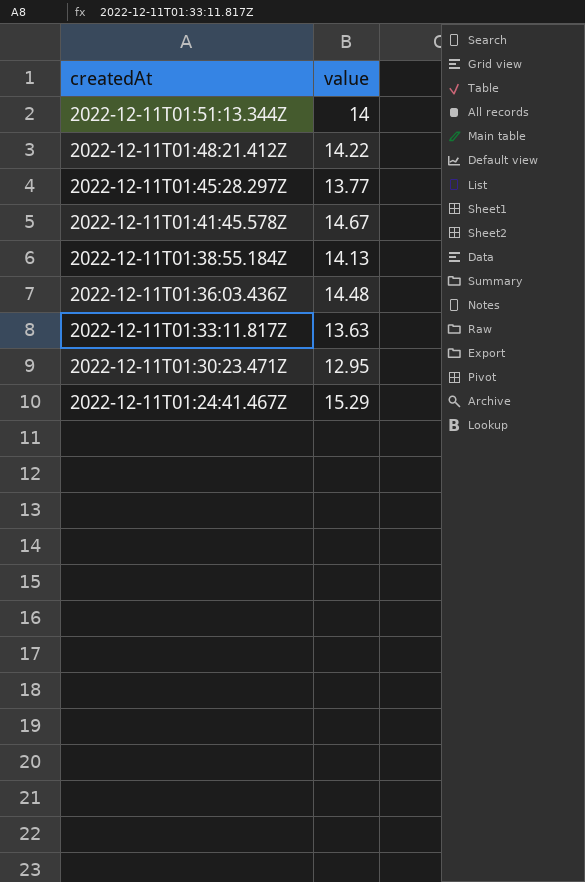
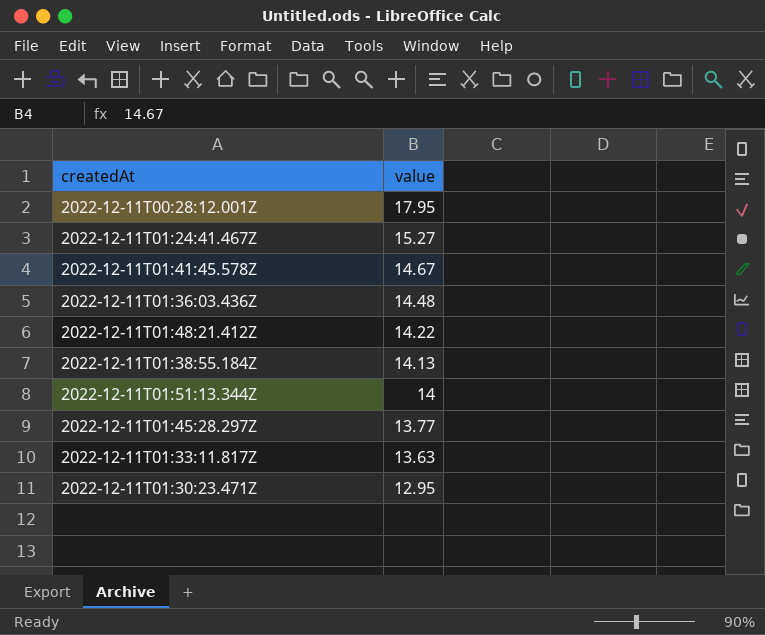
row order: createdAt descending -> value descending
row 2022-12-11T00:28:12.001Z: none -> 17.95
2022-12-11T01:24:41.467Z | value: 15.29 -> 15.27

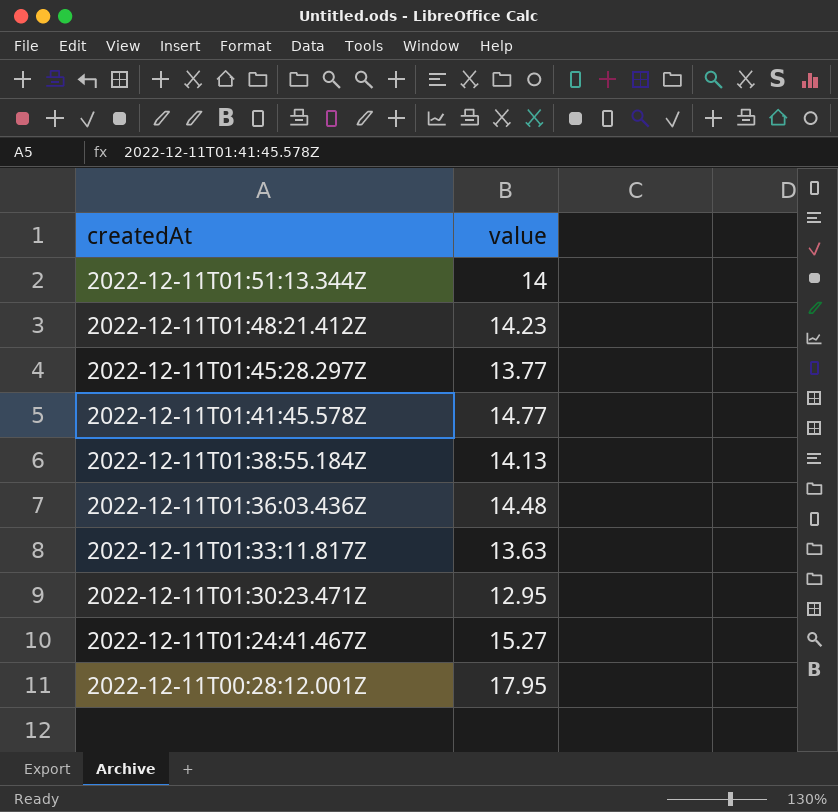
row order: value descending -> createdAt descending
2022-12-11T01:48:21.412Z | value: 14.22 -> 14.23
2022-12-11T01:41:45.578Z | value: 14.67 -> 14.77

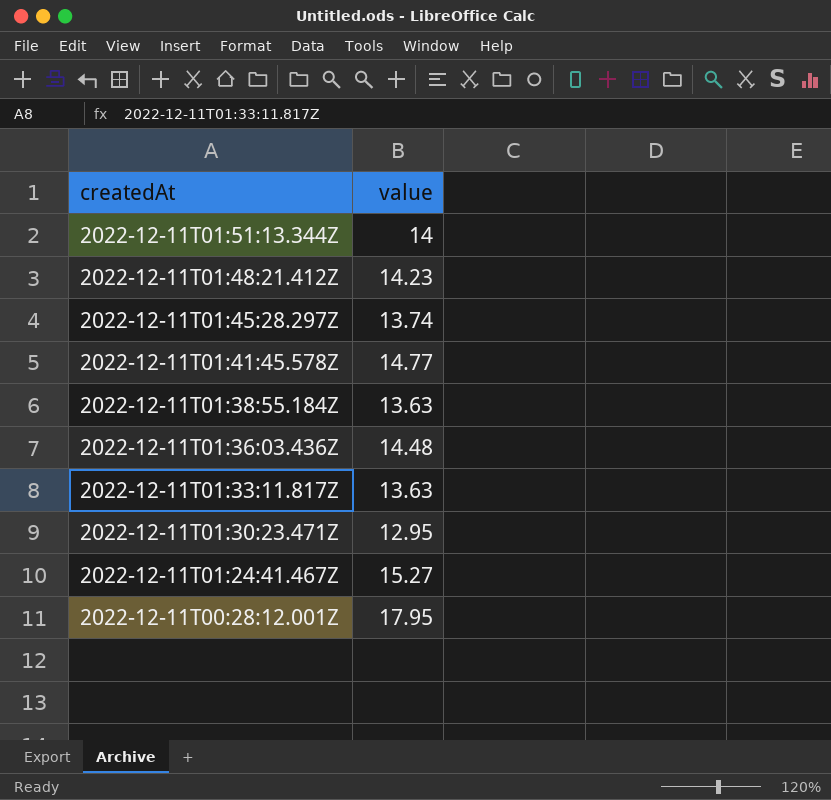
2022-12-11T01:45:28.297Z | value: 13.77 -> 13.74
2022-12-11T01:38:55.184Z | value: 14.13 -> 13.63

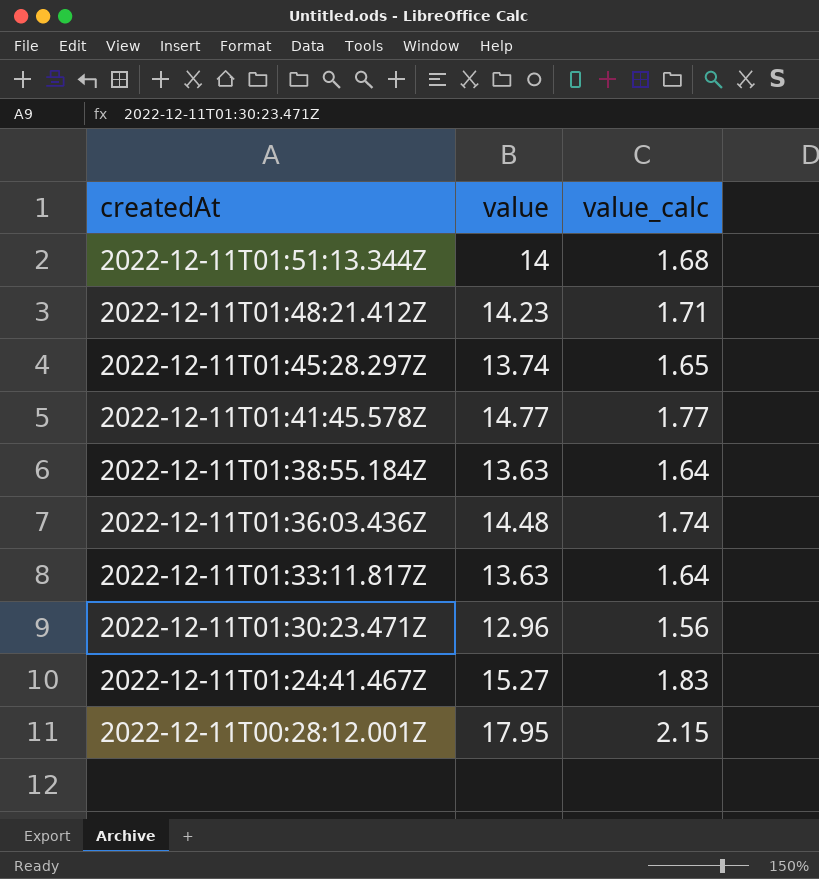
column value_calc | formula: none -> [value] * 0.12
2022-12-11T01:30:23.471Z | value: 12.95 -> 12.96

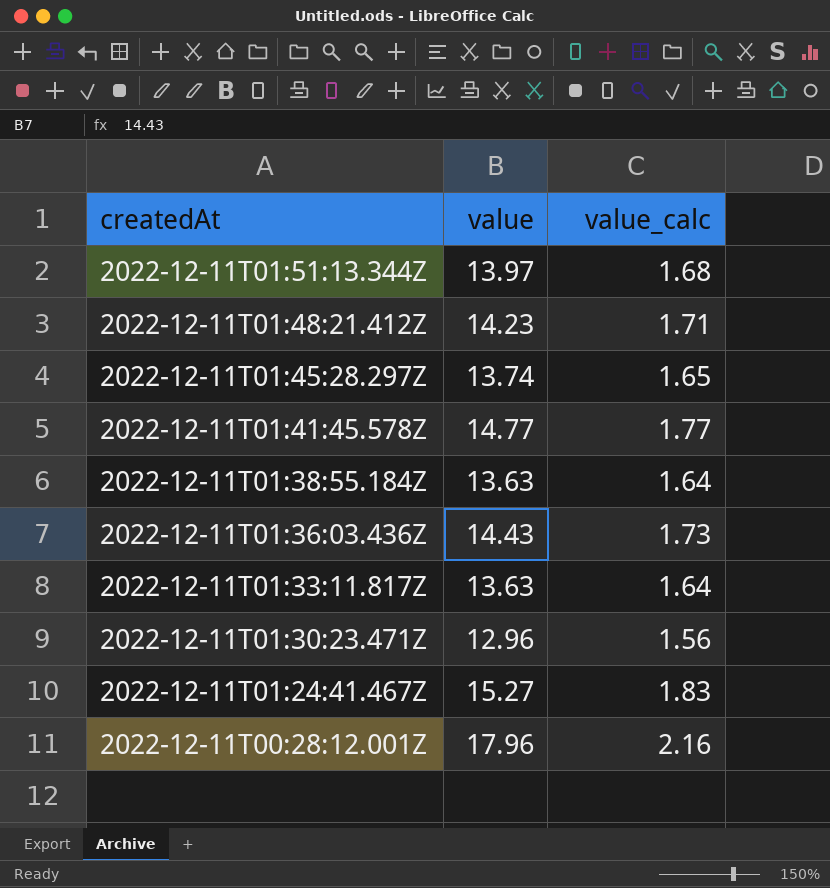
2022-12-11T01:51:13.344Z | value: 14 -> 13.97
2022-12-11T01:36:03.436Z | value: 14.48 -> 14.43
2022-12-11T01:36:03.436Z | value_calc: 1.74 -> 1.73
2022-12-11T00:28:12.001Z | value: 17.95 -> 17.96
2022-12-11T00:28:12.001Z | value_calc: 2.15 -> 2.16

